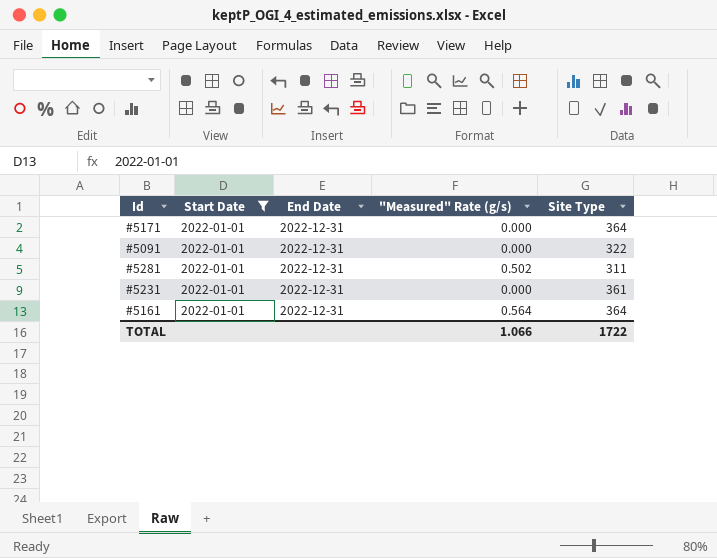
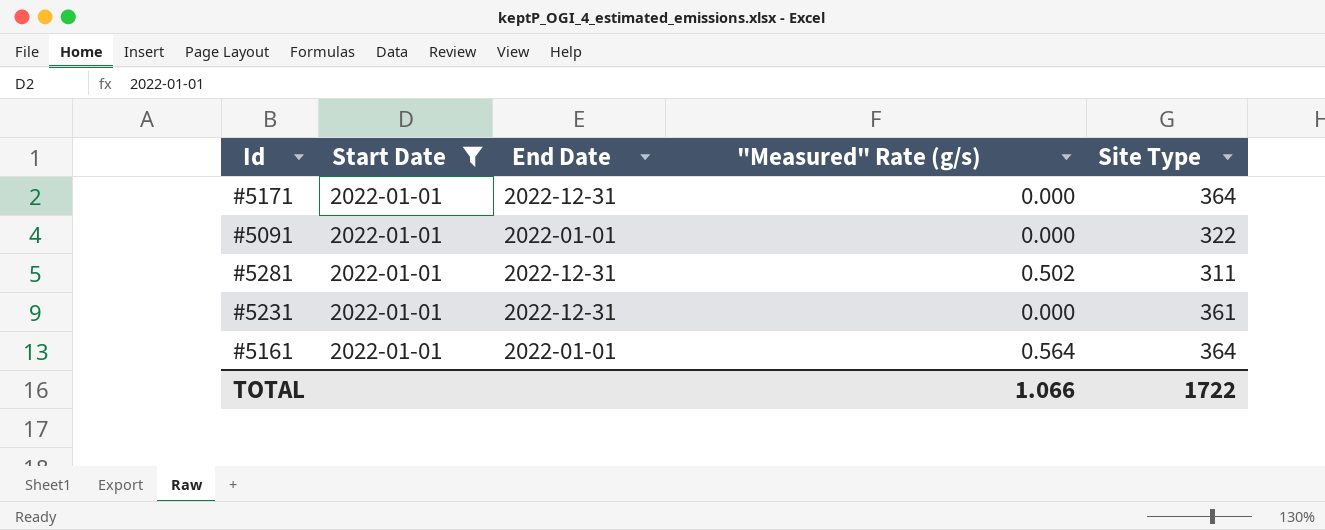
#5091 | End Date: 2022-12-31 -> 2022-01-01
#5161 | End Date: 2022-12-31 -> 2022-01-01

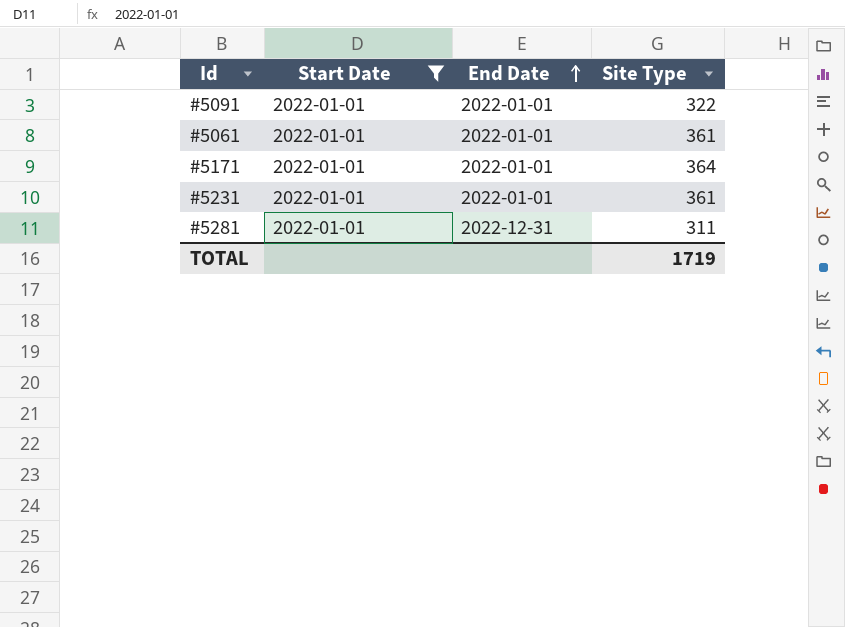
row order: none -> End Date ascending
column "Measured" Rate (g/s) | position: 4 -> none
row #5161: 2022-01-01 | 2022-01-01 | 0.564 | 364 -> none
row #5061: none -> 2022-01-01 | 2022-01-01 | 361
#5171 | End Date: 2022-12-31 -> 2022-01-01
#5231 | End Date: 2022-12-31 -> 2022-01-01
TOTAL | Site Type: 1722 -> 1719

